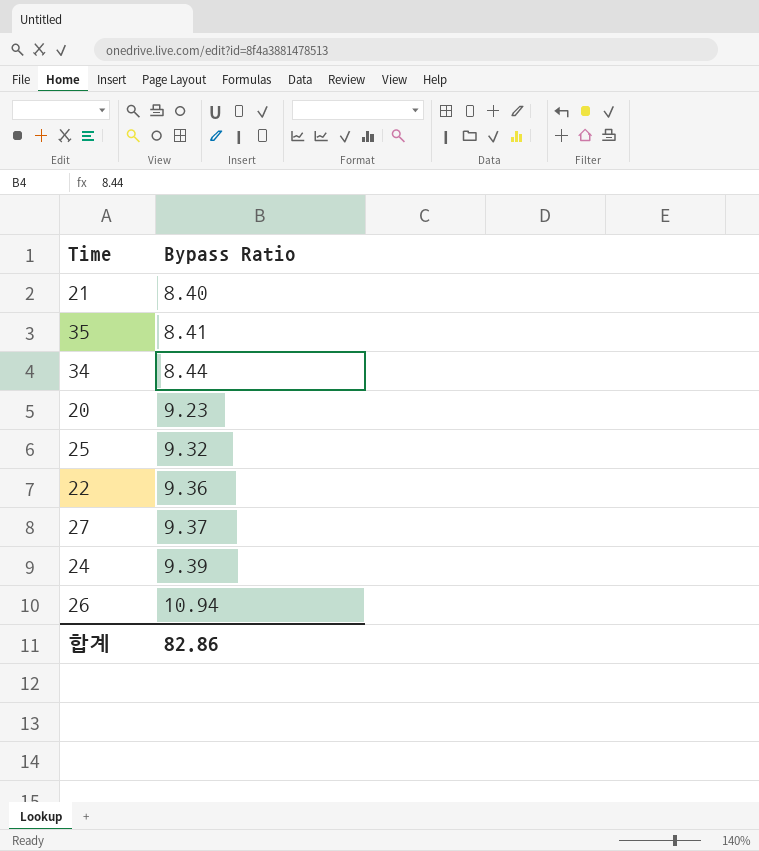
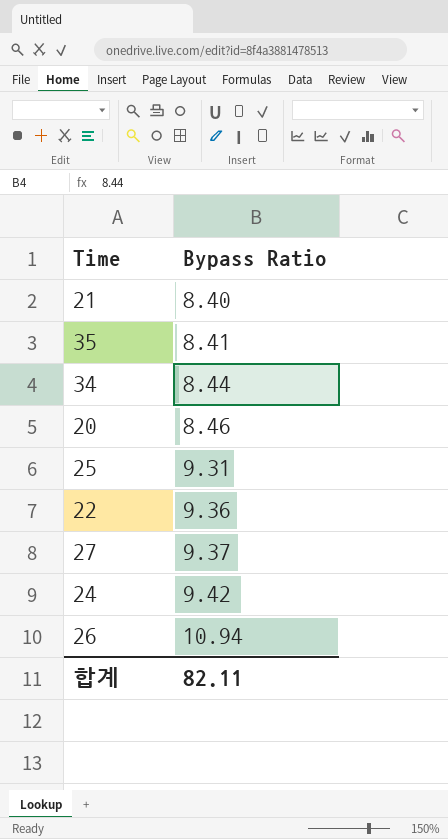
20 | Bypass Ratio: 9.23 -> 8.46
25 | Bypass Ratio: 9.32 -> 9.31
24 | Bypass Ratio: 9.39 -> 9.42
합계 | Bypass Ratio: 82.86 -> 82.11

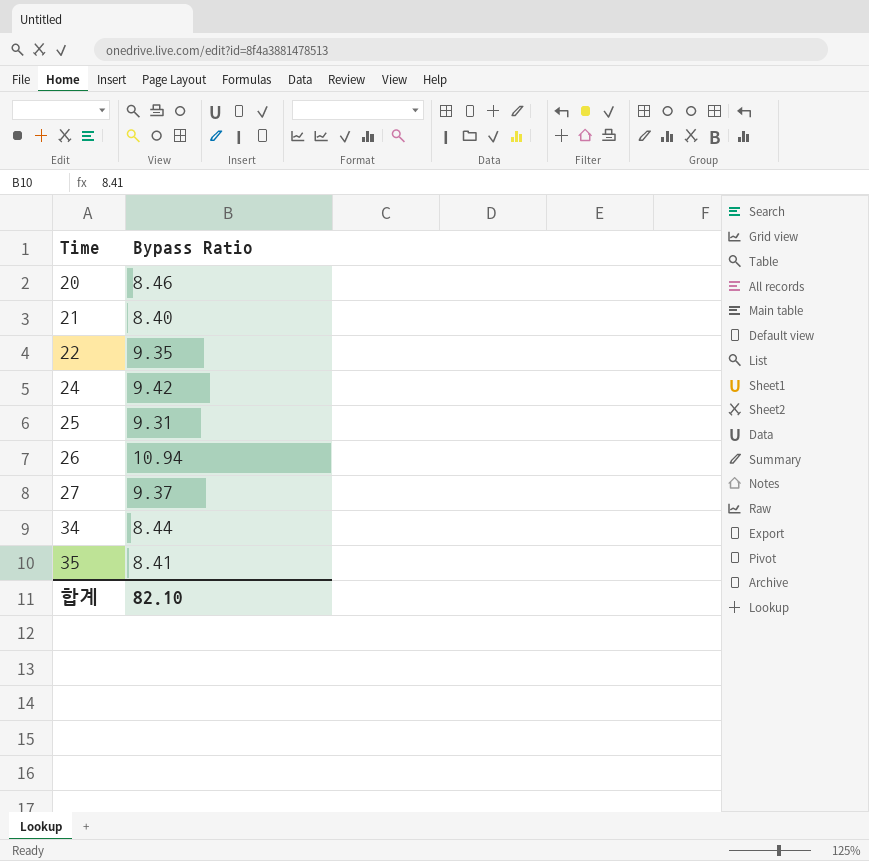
row order: Bypass Ratio ascending -> Time ascending
22 | Bypass Ratio: 9.36 -> 9.35
합계 | Bypass Ratio: 82.11 -> 82.10

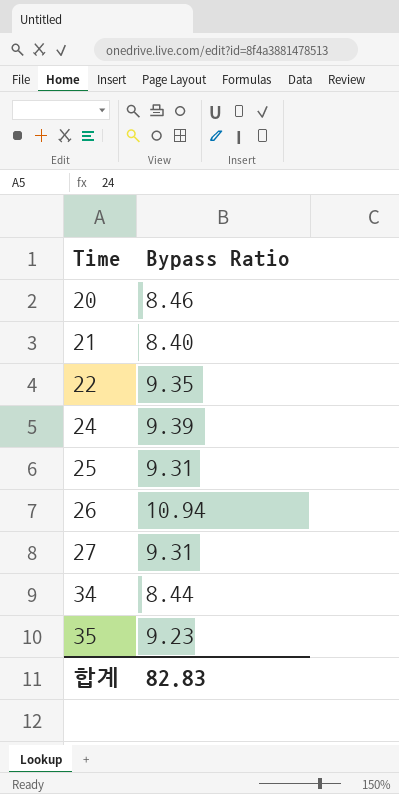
24 | Bypass Ratio: 9.42 -> 9.39
27 | Bypass Ratio: 9.37 -> 9.31
35 | Bypass Ratio: 8.41 -> 9.23
합계 | Bypass Ratio: 82.10 -> 82.83

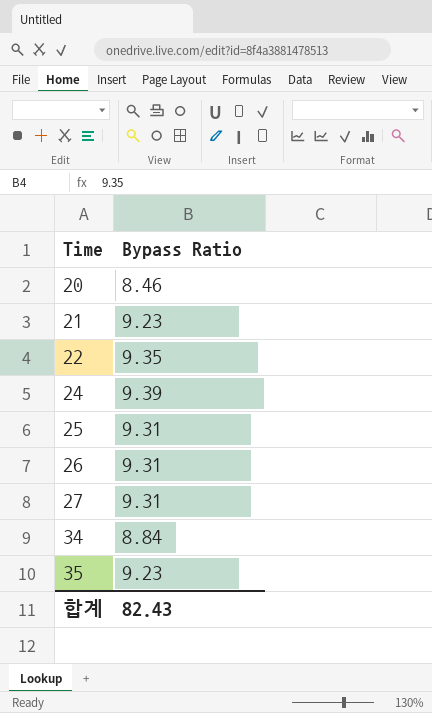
21 | Bypass Ratio: 8.40 -> 9.23
26 | Bypass Ratio: 10.94 -> 9.31
34 | Bypass Ratio: 8.44 -> 8.84
합계 | Bypass Ratio: 82.83 -> 82.43

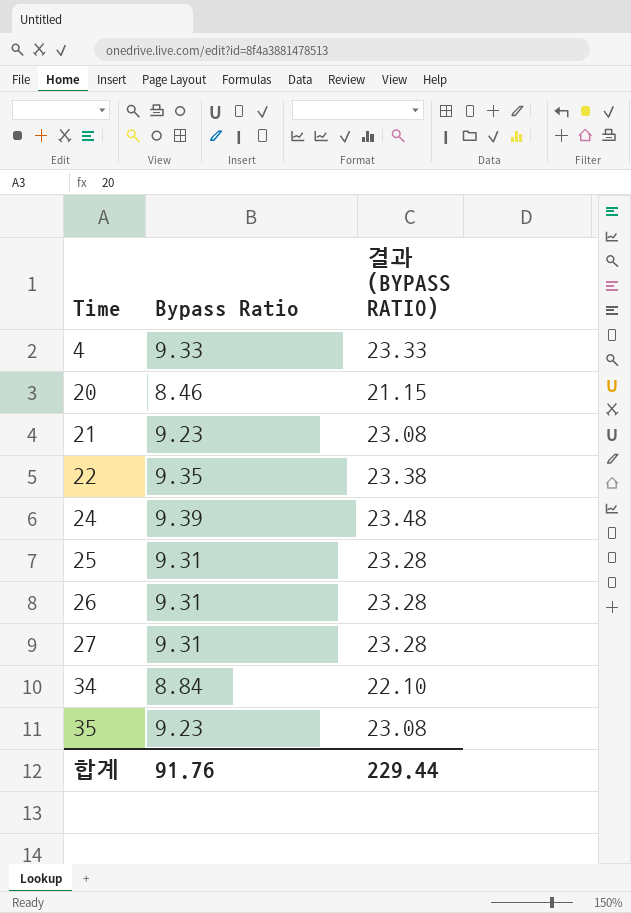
column 결과 (BYPASS RATIO) | formula: none -> [Bypass Ratio] * 2.5
row 4: none -> 9.33 | 23.33
합계 | Bypass Ratio: 82.43 -> 91.76

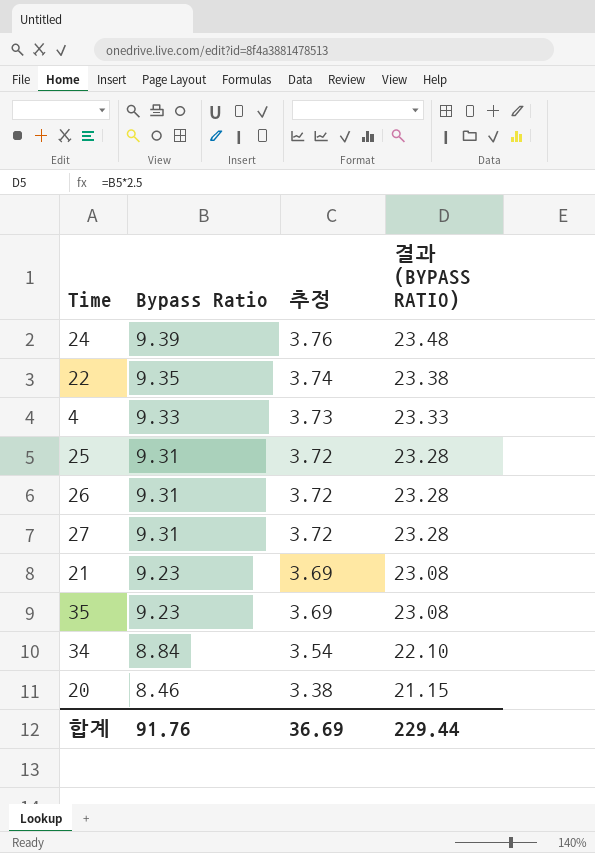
row order: Time ascending -> Bypass Ratio descending
column 추정 | formula: none -> [Bypass Ratio] * 0.4

